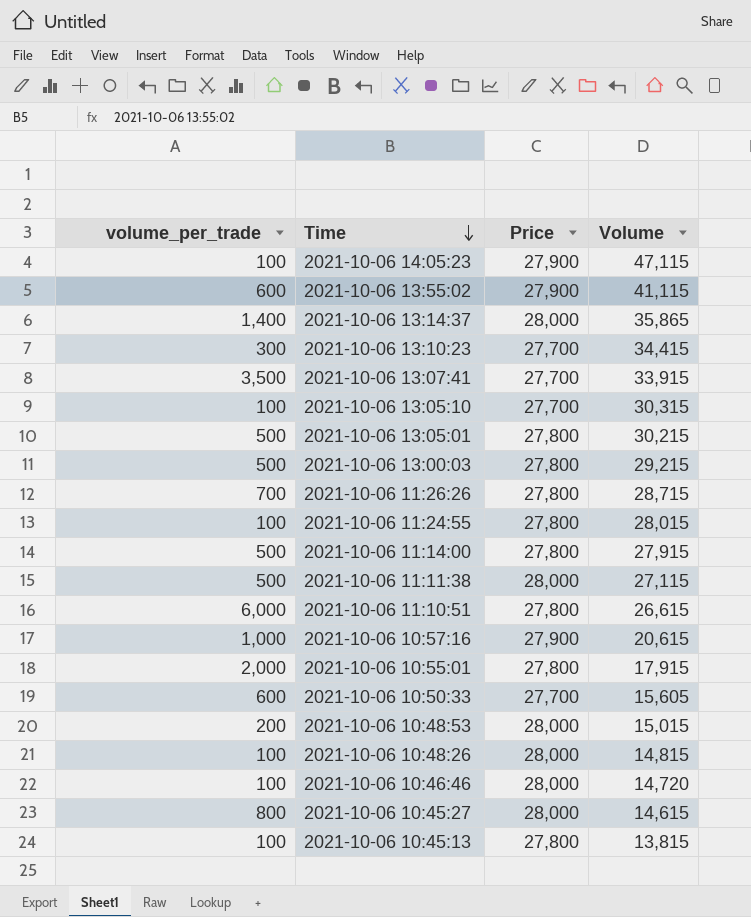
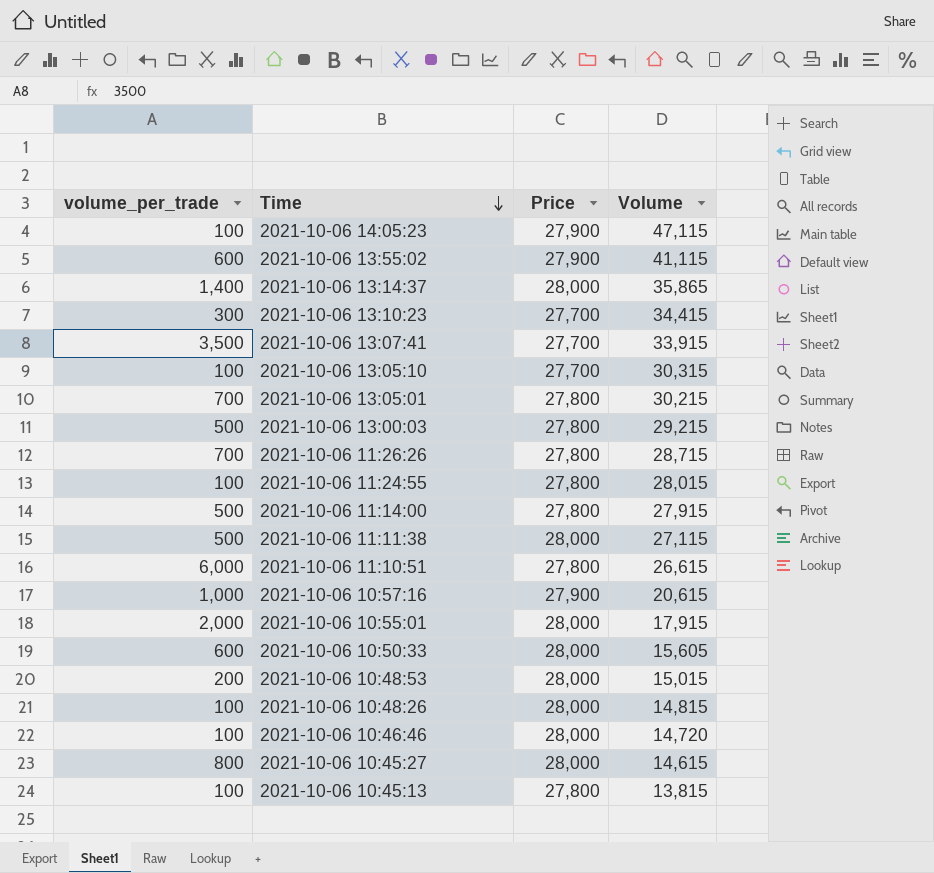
2021-10-06 13:05:01 | volume_per_trade: 500 -> 700
2021-10-06 10:55:01 | Price: 27,800 -> 28,000
2021-10-06 10:50:33 | Price: 27,700 -> 28,000

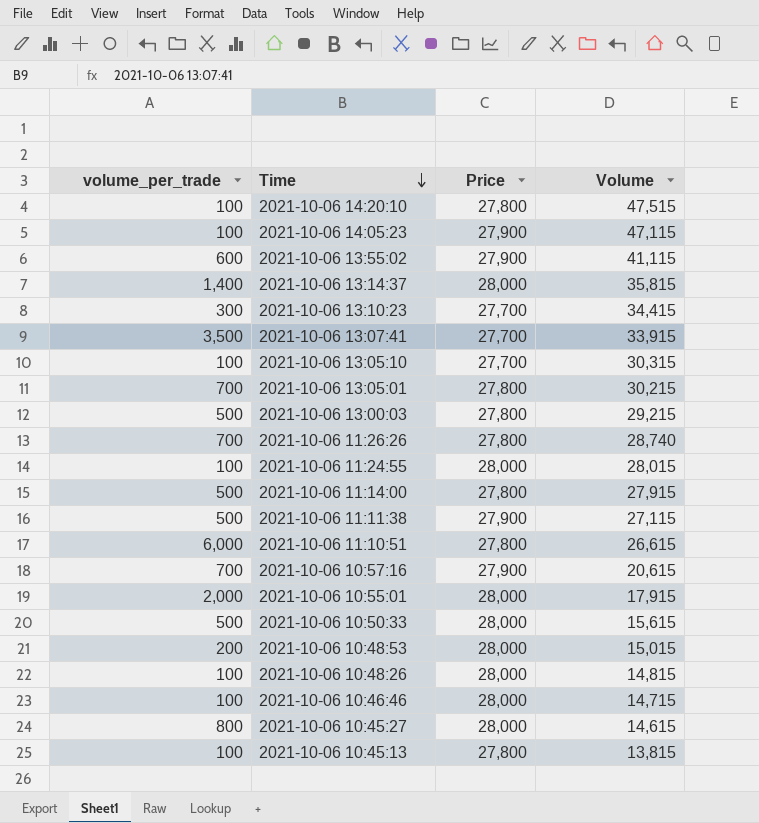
row 2021-10-06 14:20:10: none -> 100 | 27,800 | 47,515
2021-10-06 13:14:37 | Volume: 35,865 -> 35,815
2021-10-06 11:26:26 | Volume: 28,715 -> 28,740
2021-10-06 11:24:55 | Price: 27,800 -> 28,000
2021-10-06 11:11:38 | Price: 28,000 -> 27,900
2021-10-06 10:57:16 | volume_per_trade: 1,000 -> 700
2021-10-06 10:50:33 | volume_per_trade: 600 -> 500
2021-10-06 10:50:33 | Volume: 15,605 -> 15,615
2021-10-06 10:46:46 | Volume: 14,720 -> 14,715

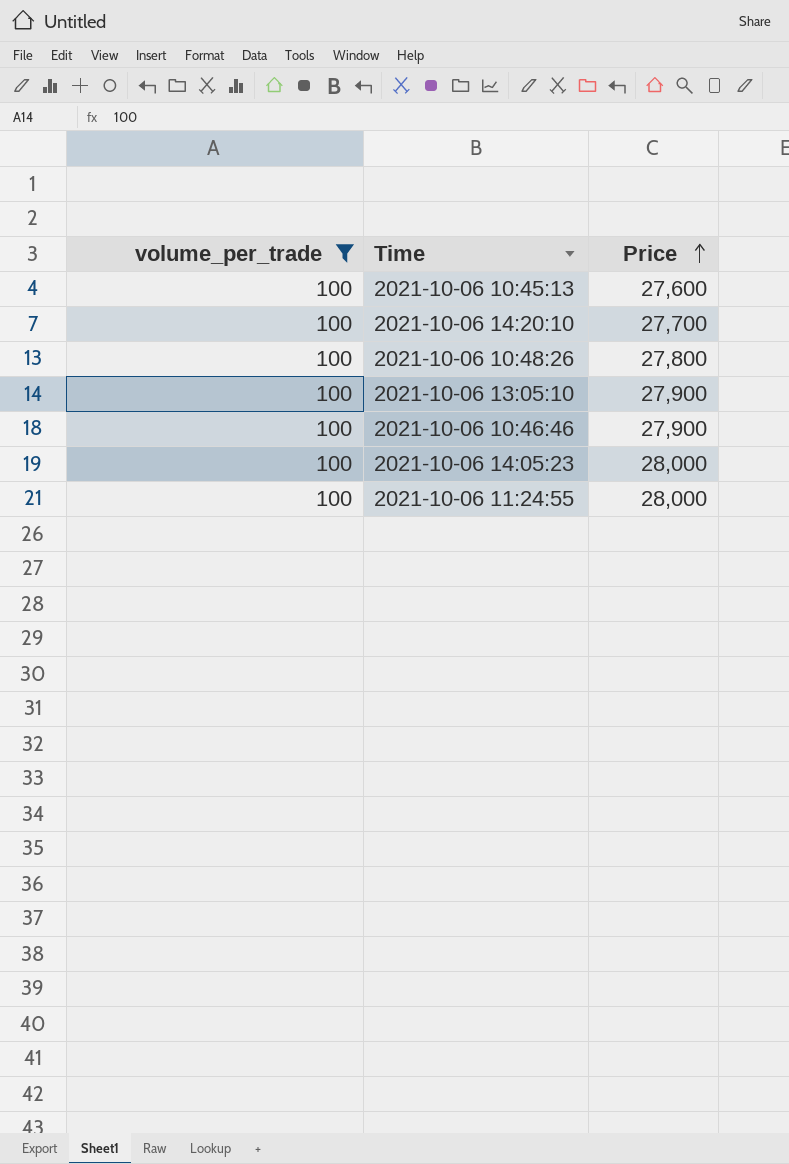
filter: none -> volume_per_trade = 100
row order: Time descending -> Price ascending
column Volume | position: 4 -> none
2021-10-06 10:45:13 | Price: 27,800 -> 27,600
2021-10-06 14:20:10 | Price: 27,800 -> 27,700
2021-10-06 10:48:26 | Price: 28,000 -> 27,800
2021-10-06 13:05:10 | Price: 27,700 -> 27,900
2021-10-06 10:46:46 | Price: 28,000 -> 27,900
2021-10-06 14:05:23 | Price: 27,900 -> 28,000

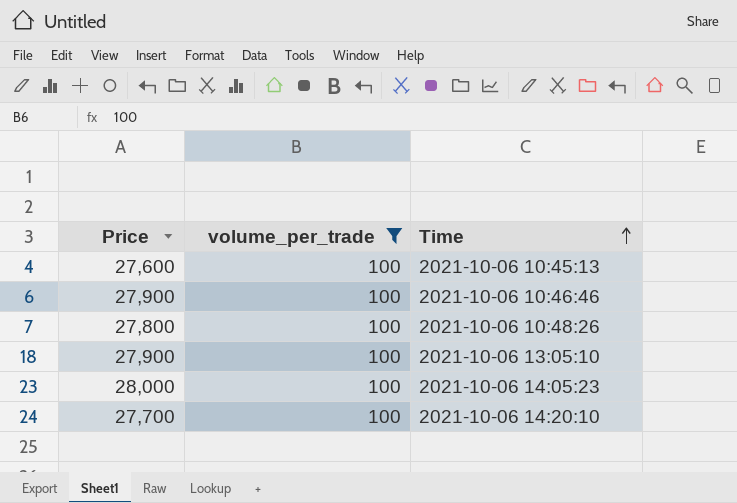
row order: Price ascending -> Time ascending
column Price | position: 3 -> 1
row 2021-10-06 11:24:55: 100 | 28,000 -> none

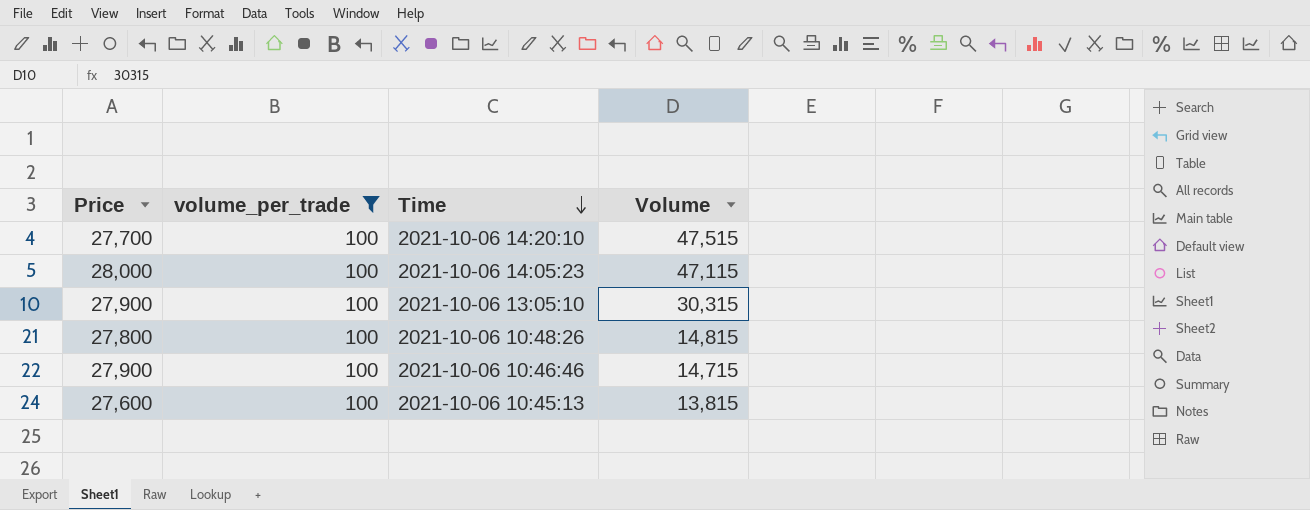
row order: Time ascending -> Time descending
column Volume | position: none -> 4

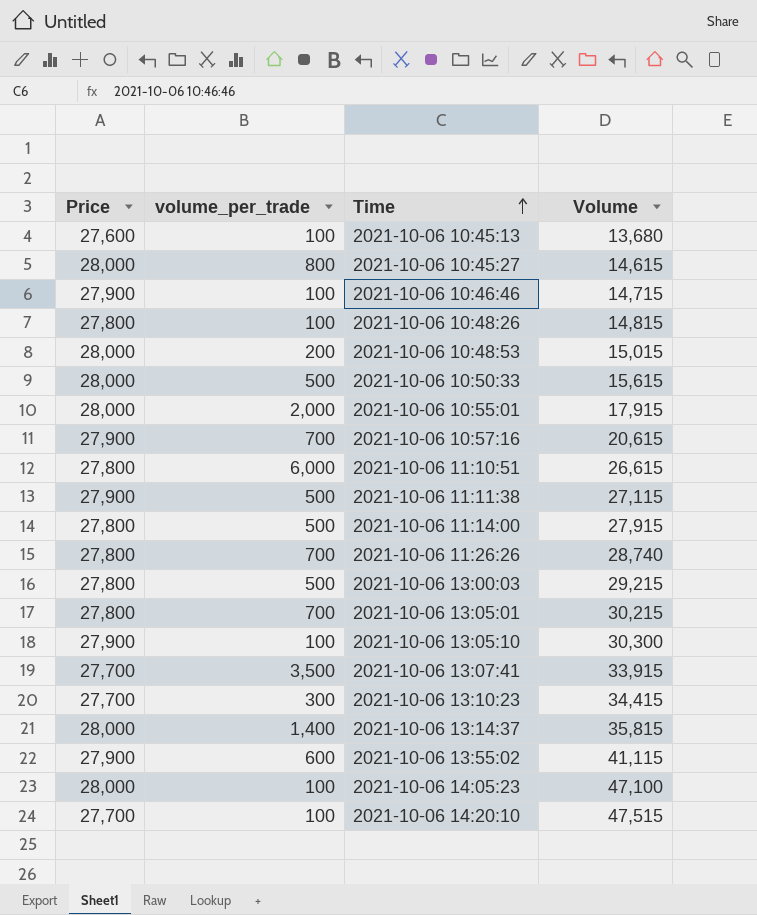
filter: volume_per_trade = 100 -> none
row order: Time descending -> Time ascending
2021-10-06 10:45:13 | Volume: 13,815 -> 13,680
2021-10-06 13:05:10 | Volume: 30,315 -> 30,300
2021-10-06 14:05:23 | Volume: 47,115 -> 47,100

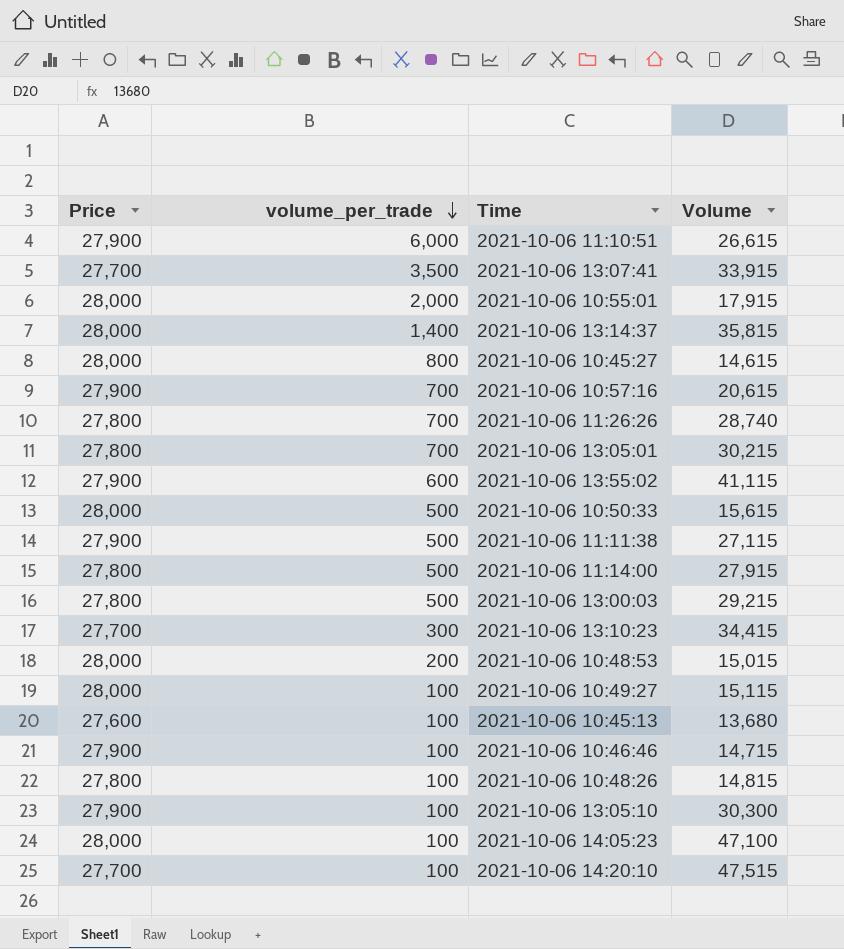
row order: Time ascending -> volume_per_trade descending
2021-10-06 11:10:51 | Price: 27,800 -> 27,900
row 2021-10-06 10:49:27: none -> 28,000 | 100 | 15,115

